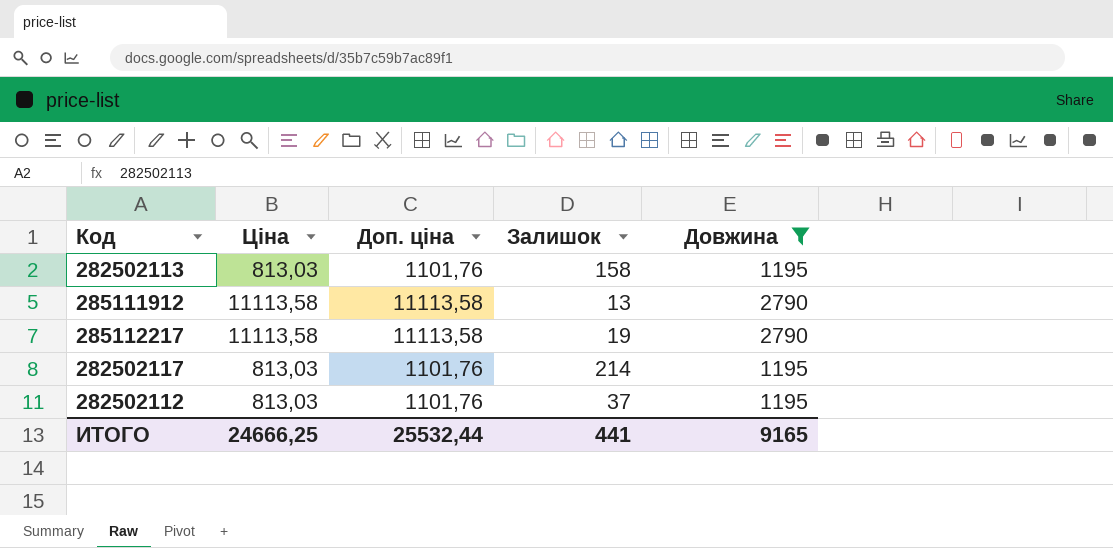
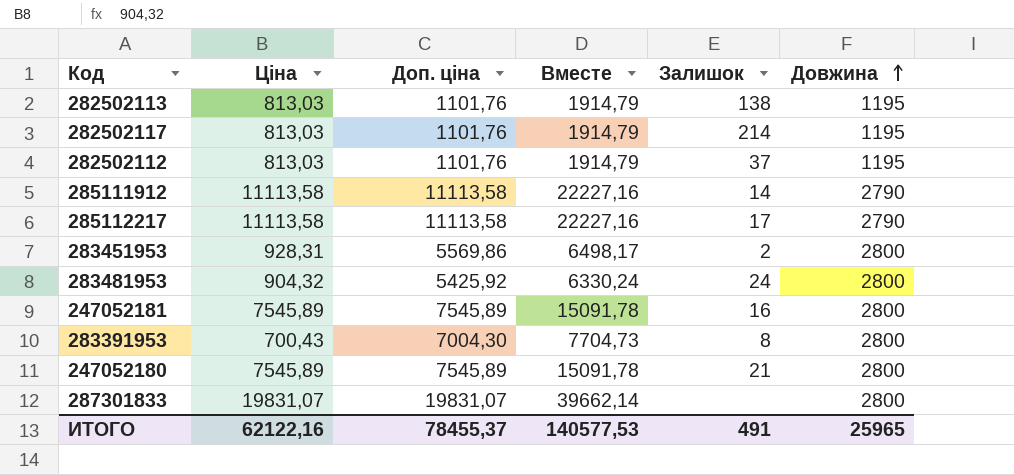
filter: Довжина != 2800 -> none
row order: none -> Довжина ascending
column Вместе | formula: none -> [Ціна] + [Доп. ціна]
282502113 | Залишок: 158 -> 138
285111912 | Залишок: 13 -> 14
285112217 | Залишок: 19 -> 17
ИТОГО | Ціна: 24666,25 -> 62122,16
ИТОГО | Доп. ціна: 25532,44 -> 78455,37
ИТОГО | Залишок: 441 -> 491
ИТОГО | Довжина: 9165 -> 25965

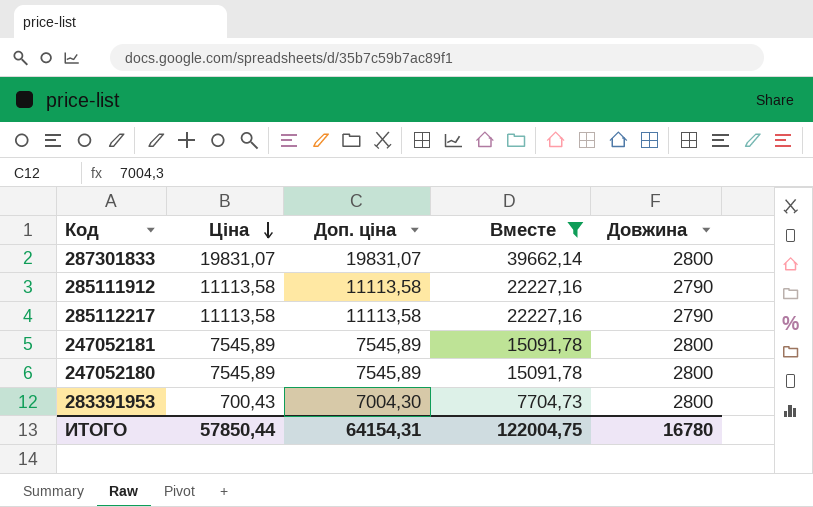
filter: none -> Вместе >= 7704,73
row order: Довжина ascending -> Ціна descending
column Залишок | position: 5 -> none
ИТОГО | Ціна: 62122,16 -> 57850,44
ИТОГО | Доп. ціна: 78455,37 -> 64154,31
ИТОГО | Вместе: 140577,53 -> 122004,75
ИТОГО | Довжина: 25965 -> 16780

